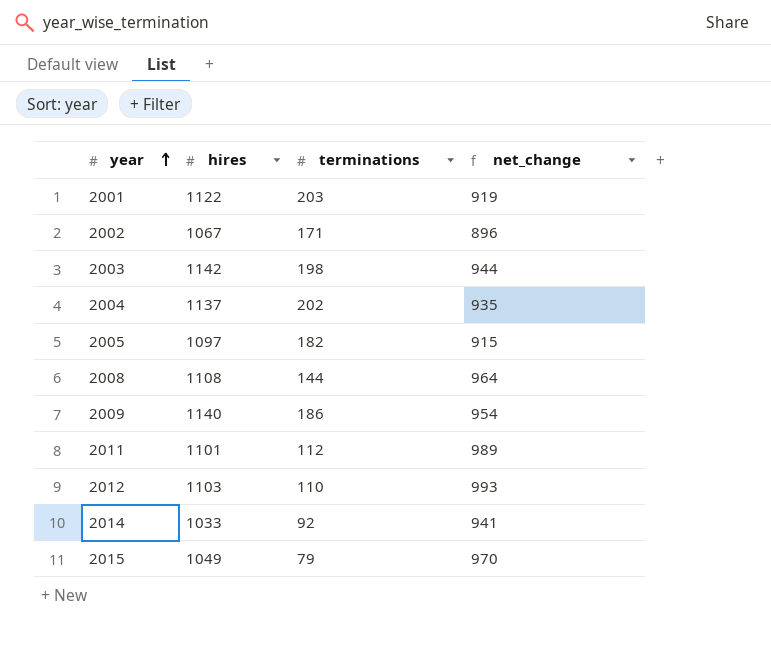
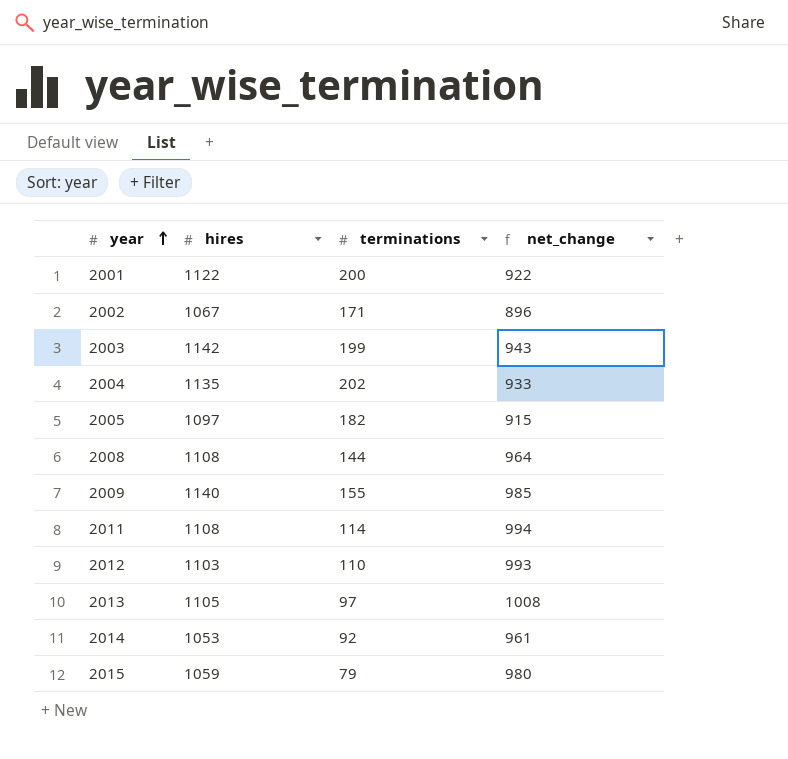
2001 | terminations: 203 -> 200
2001 | net_change: 919 -> 922
2003 | terminations: 198 -> 199
2003 | net_change: 944 -> 943
2004 | hires: 1137 -> 1135
2004 | net_change: 935 -> 933
2009 | terminations: 186 -> 155
2009 | net_change: 954 -> 985
2011 | hires: 1101 -> 1108
2011 | terminations: 112 -> 114
2011 | net_change: 989 -> 994
row 2013: none -> 1105 | 97 | 1008
2014 | hires: 1033 -> 1053
2014 | net_change: 941 -> 961
2015 | hires: 1049 -> 1059
2015 | net_change: 970 -> 980

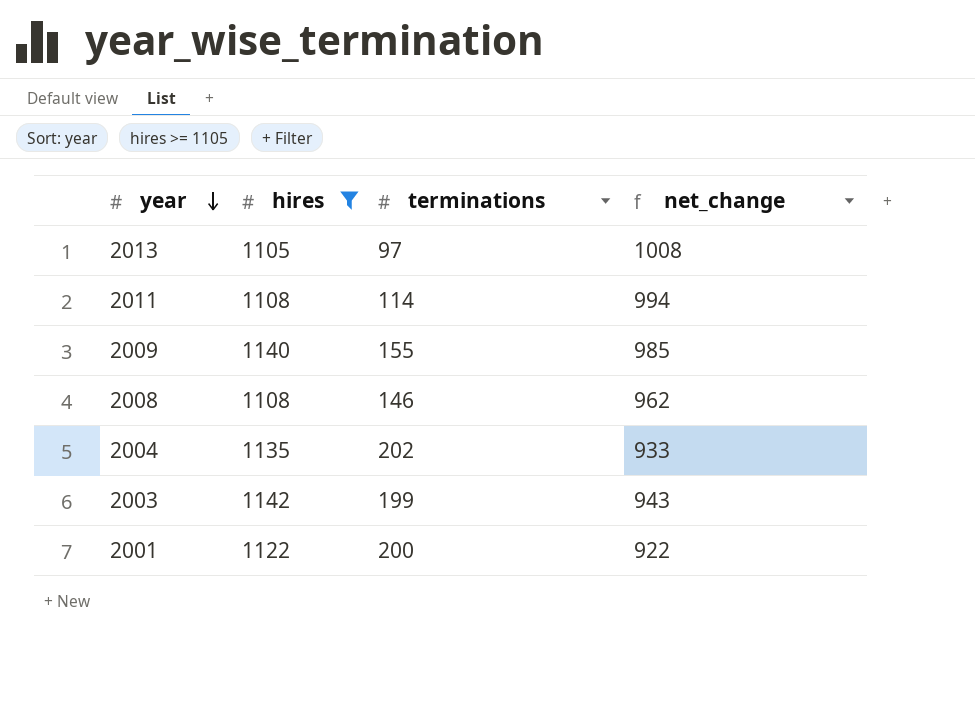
filter: none -> hires >= 1105
row order: year ascending -> year descending
2008 | terminations: 144 -> 146
2008 | net_change: 964 -> 962

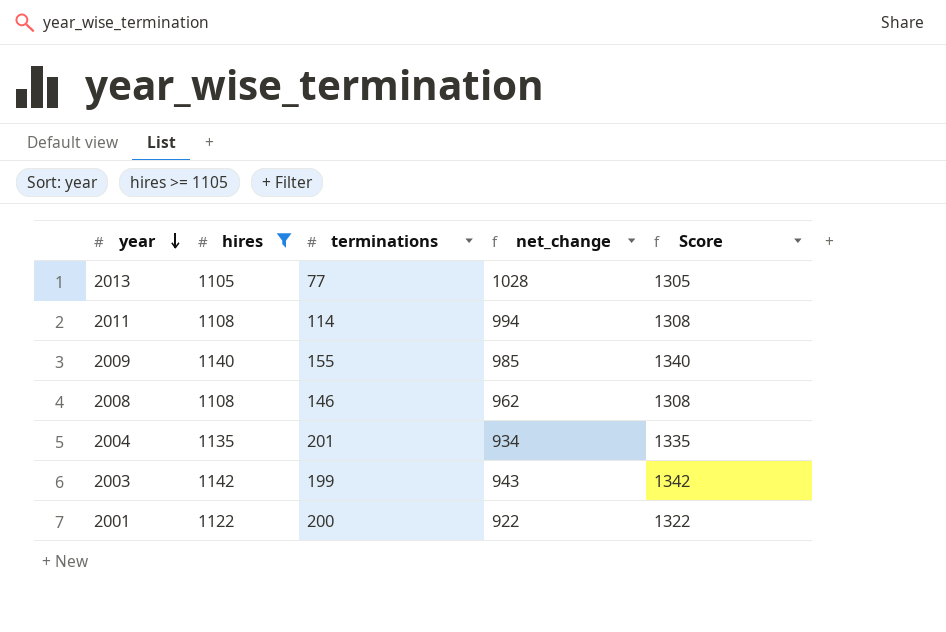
column Score | formula: none -> [hires] + 200
2013 | terminations: 97 -> 77
2013 | net_change: 1008 -> 1028
2004 | terminations: 202 -> 201
2004 | net_change: 933 -> 934

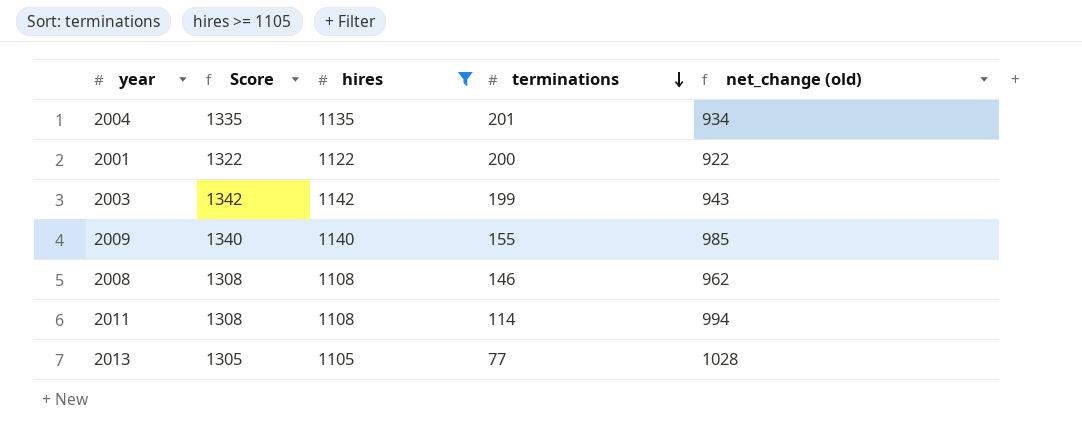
row order: year descending -> terminations descending
column Score | position: 5 -> 2
column name: net_change -> net_change (old)

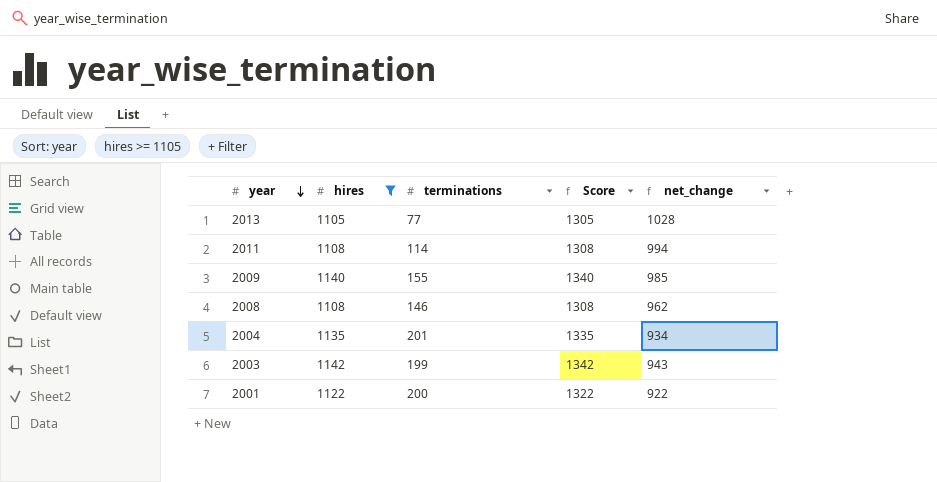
row order: terminations descending -> year descending
column Score | position: 2 -> 4
column name: net_change (old) -> net_change

